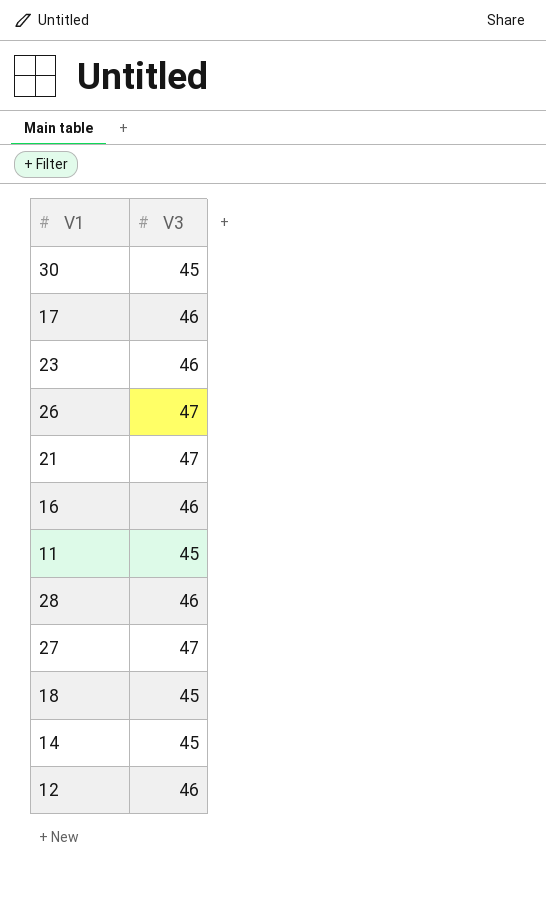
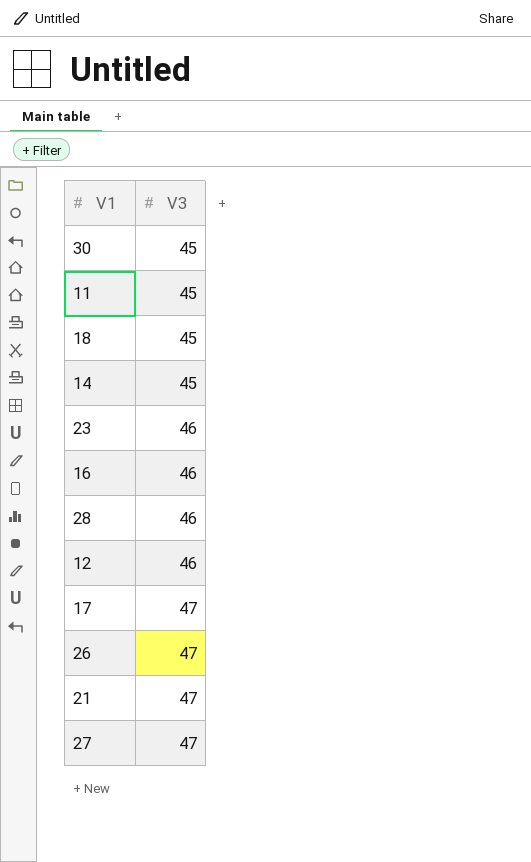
row order: none -> V3 ascending
17 | V3: 46 -> 47

